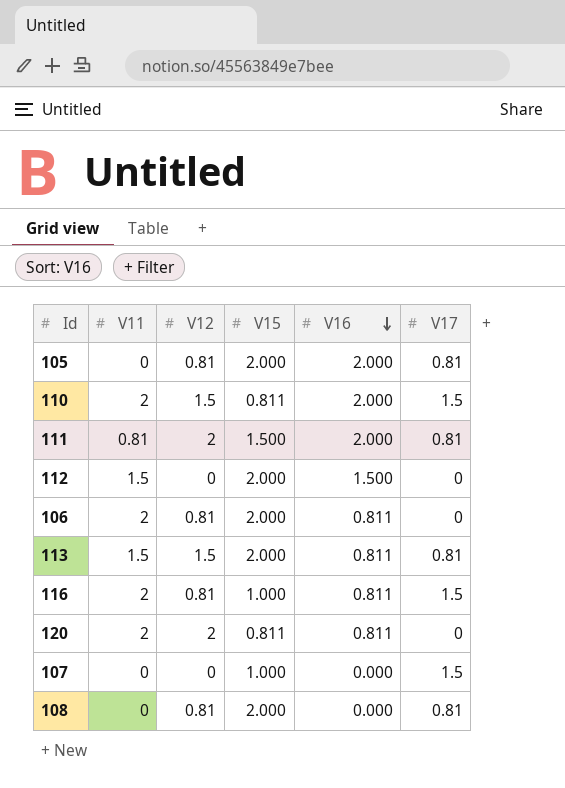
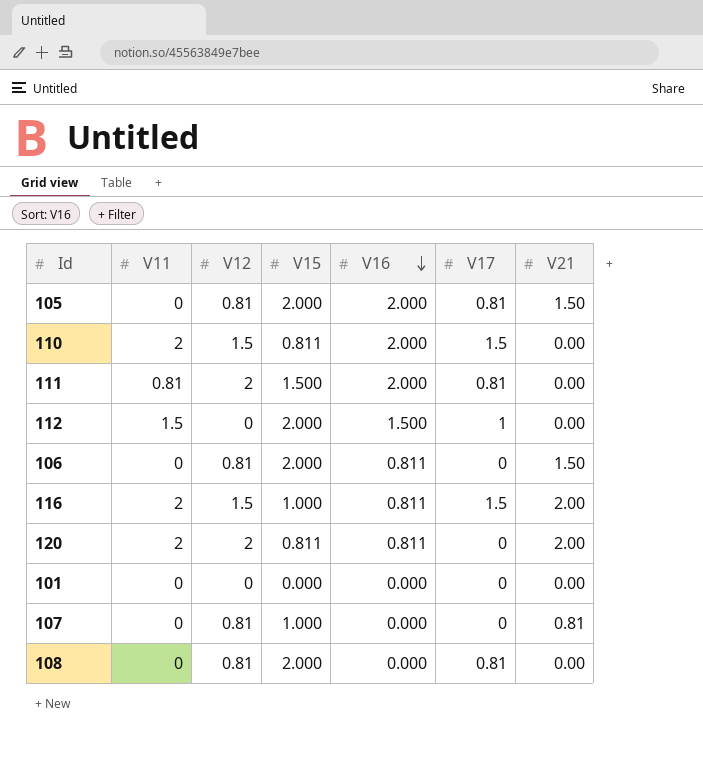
column V21 | position: none -> 7
row 113: 1.5 | 1.5 | 2.000 | 0.811 | 0.81 -> none
112 | V17: 0 -> 1
106 | V11: 2 -> 0
116 | V12: 0.81 -> 1.5
row 101: none -> 0 | 0 | 0.000 | 0.000 | 0 | 0.00
107 | V12: 0 -> 0.81
107 | V17: 1.5 -> 0

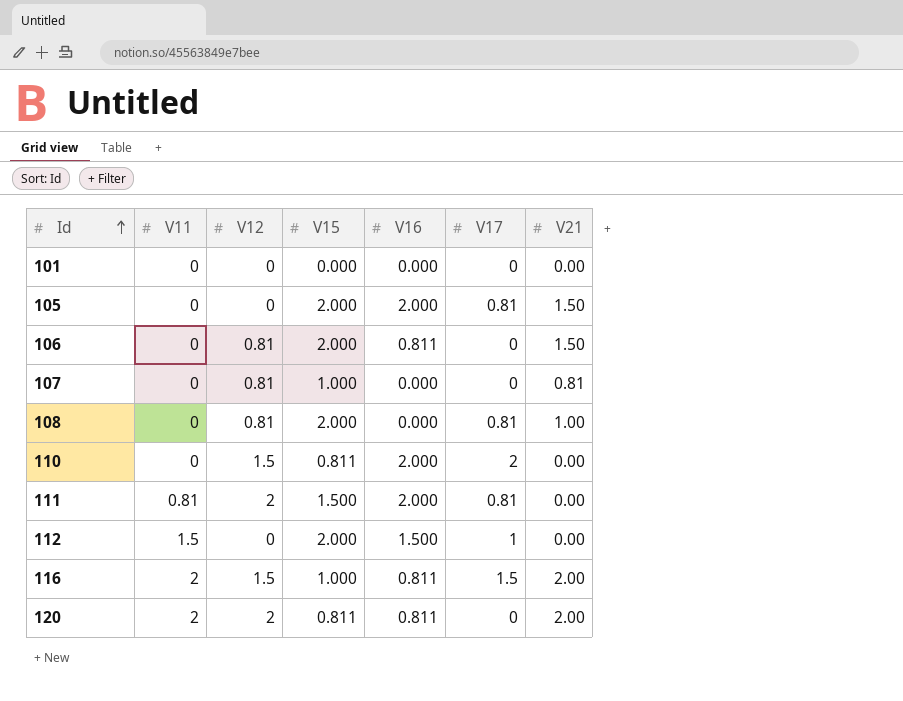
row order: V16 descending -> Id ascending
105 | V12: 0.81 -> 0
108 | V21: 0.00 -> 1.00
110 | V11: 2 -> 0
110 | V17: 1.5 -> 2

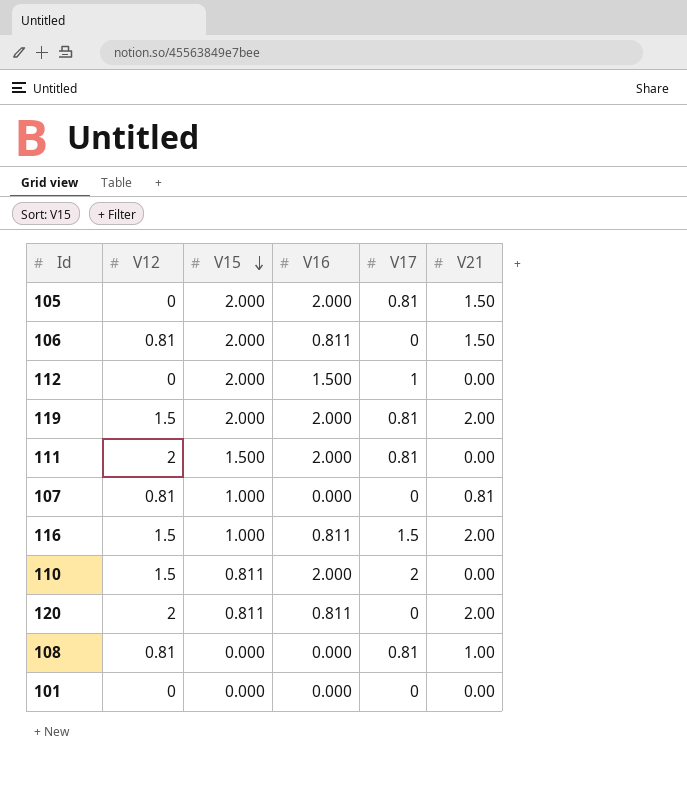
row order: Id ascending -> V15 descending
column V11 | position: 2 -> none
row 119: none -> 1.5 | 2.000 | 2.000 | 0.81 | 2.00
108 | V15: 2.000 -> 0.000

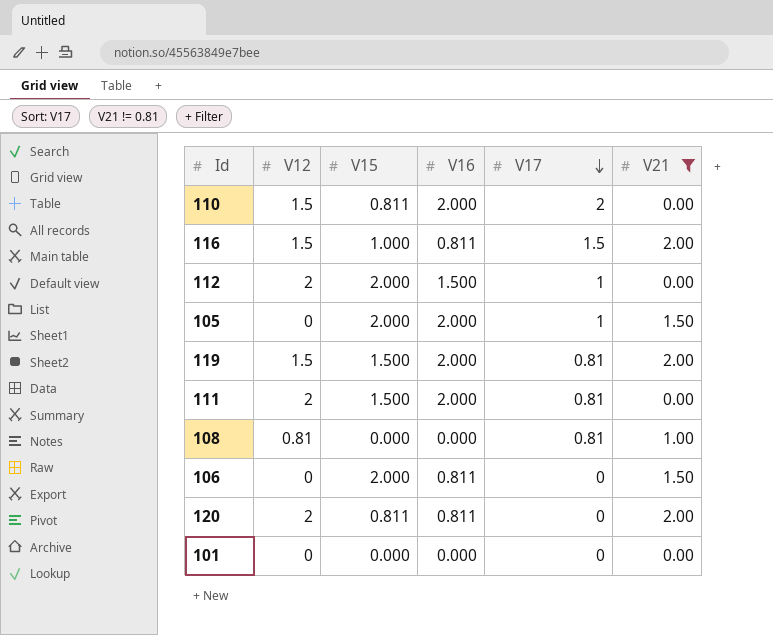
filter: none -> V21 != 0.81
row order: V15 descending -> V17 descending
112 | V12: 0 -> 2
105 | V17: 0.81 -> 1
119 | V15: 2.000 -> 1.500
106 | V12: 0.81 -> 0

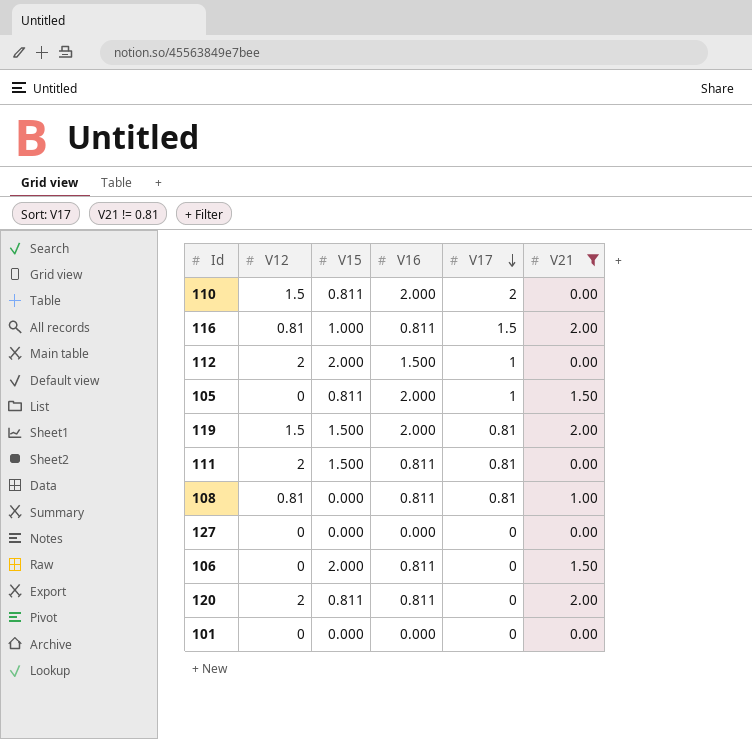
116 | V12: 1.5 -> 0.81
105 | V15: 2.000 -> 0.811
111 | V16: 2.000 -> 0.811
108 | V16: 0.000 -> 0.811
row 127: none -> 0 | 0.000 | 0.000 | 0 | 0.00

